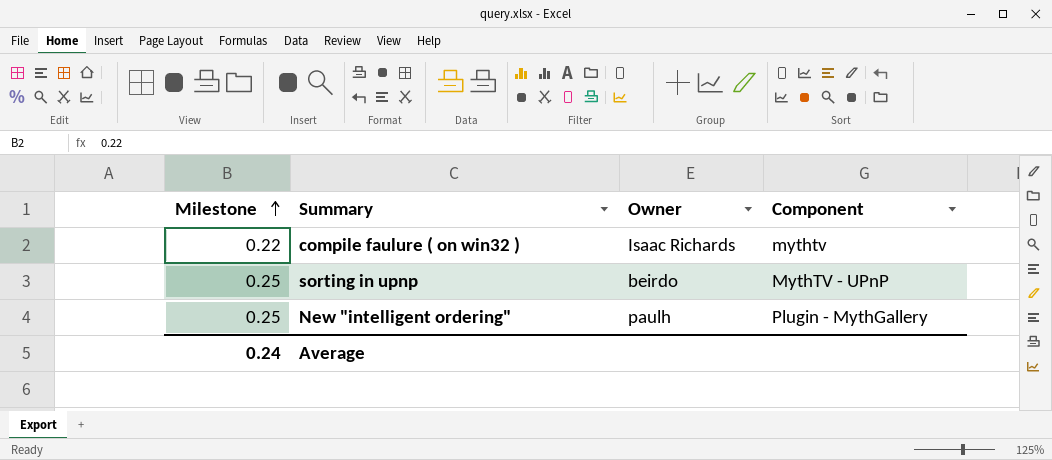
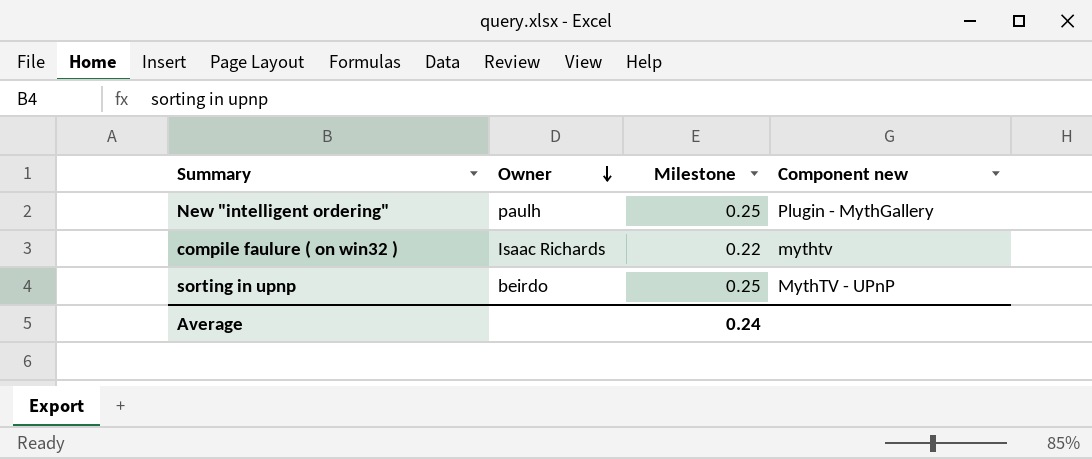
row order: Milestone ascending -> Owner descending
column Milestone | position: 1 -> 3
column name: Component -> Component new

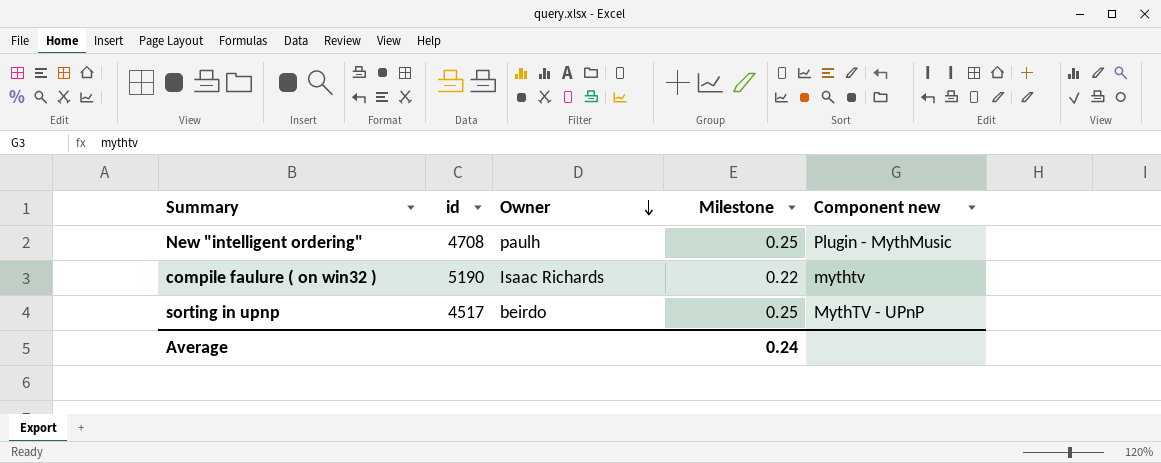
column id | position: none -> 2
New "intelligent ordering" | Component new: Plugin - MythGallery -> Plugin - MythMusic

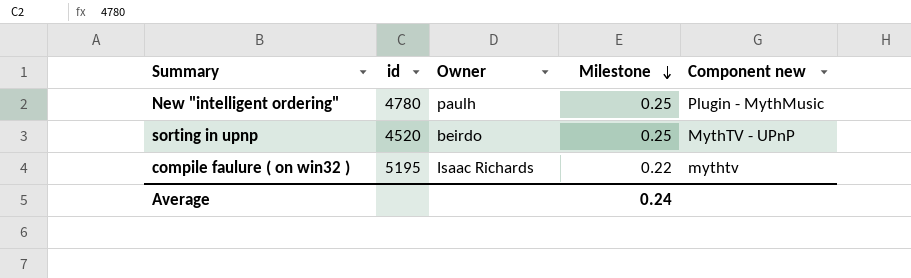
row order: Owner descending -> Milestone descending
New "intelligent ordering" | id: 4708 -> 4780
sorting in upnp | id: 4517 -> 4520
compile faulure ( on win32 ) | id: 5190 -> 5195

